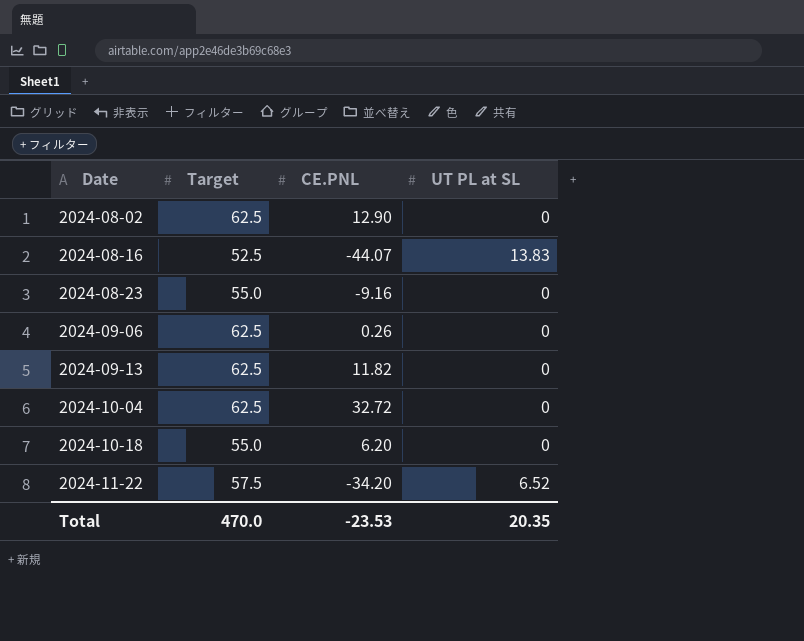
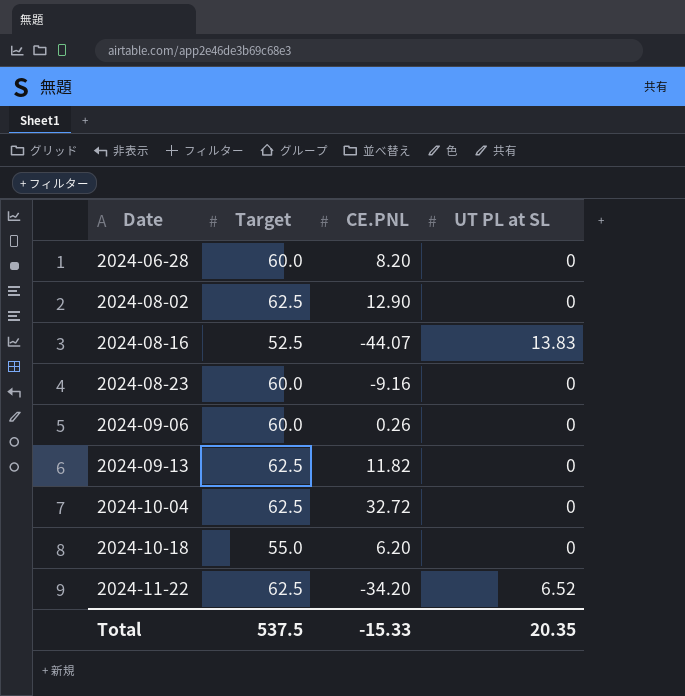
row 2024-06-28: none -> 60.0 | 8.20 | 0
2024-08-23 | Target: 55.0 -> 60.0
2024-09-06 | Target: 62.5 -> 60.0
2024-11-22 | Target: 57.5 -> 62.5
Total | Target: 470.0 -> 537.5
Total | CE.PNL: -23.53 -> -15.33

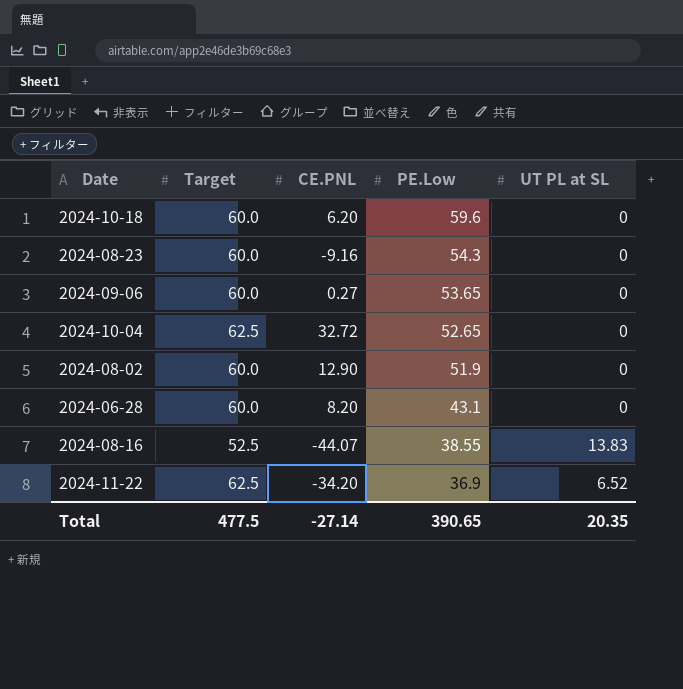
row order: Date ascending -> PE.Low descending
column PE.Low | position: none -> 4
row 2024-09-13: 62.5 | 11.82 | 0 -> none
2024-10-18 | Target: 55.0 -> 60.0
2024-09-06 | CE.PNL: 0.26 -> 0.27
2024-08-02 | Target: 62.5 -> 60.0
Total | Target: 537.5 -> 477.5
Total | CE.PNL: -15.33 -> -27.14

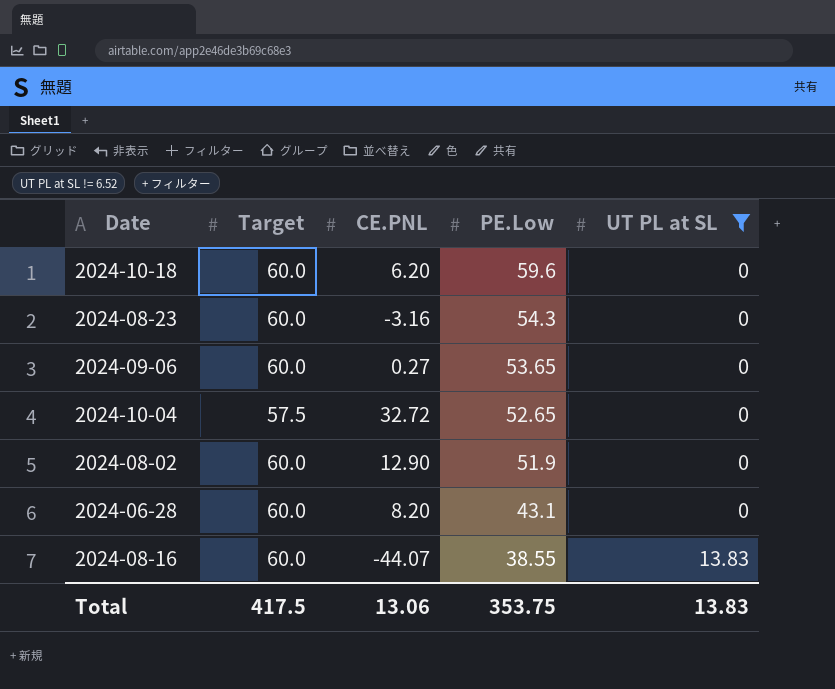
filter: none -> UT PL at SL != 6.52
2024-08-23 | CE.PNL: -9.16 -> -3.16
2024-10-04 | Target: 62.5 -> 57.5
2024-08-16 | Target: 52.5 -> 60.0
Total | Target: 477.5 -> 417.5
Total | CE.PNL: -27.14 -> 13.06
Total | PE.Low: 390.65 -> 353.75
Total | UT PL at SL: 20.35 -> 13.83

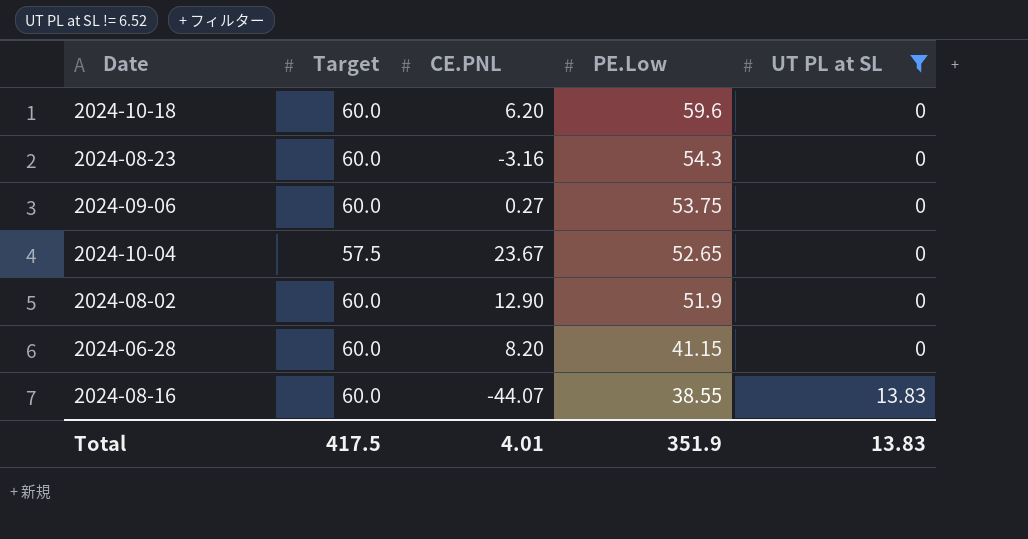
2024-09-06 | PE.Low: 53.65 -> 53.75
2024-10-04 | CE.PNL: 32.72 -> 23.67
2024-06-28 | PE.Low: 43.1 -> 41.15
Total | CE.PNL: 13.06 -> 4.01
Total | PE.Low: 353.75 -> 351.9

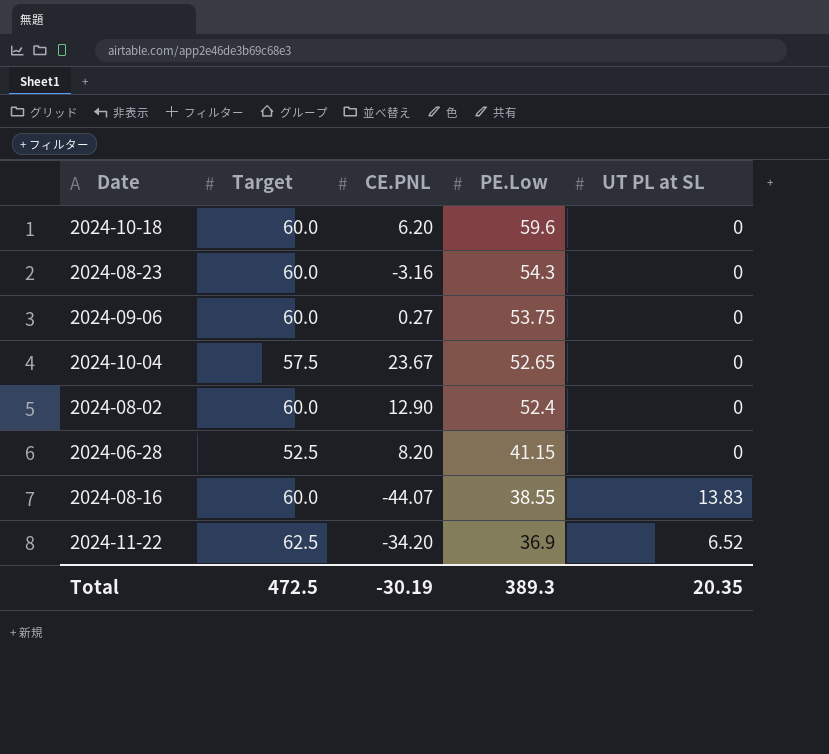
filter: UT PL at SL != 6.52 -> none
2024-08-02 | PE.Low: 51.9 -> 52.4
2024-06-28 | Target: 60.0 -> 52.5
Total | Target: 417.5 -> 472.5
Total | CE.PNL: 4.01 -> -30.19
Total | PE.Low: 351.9 -> 389.3
Total | UT PL at SL: 13.83 -> 20.35

